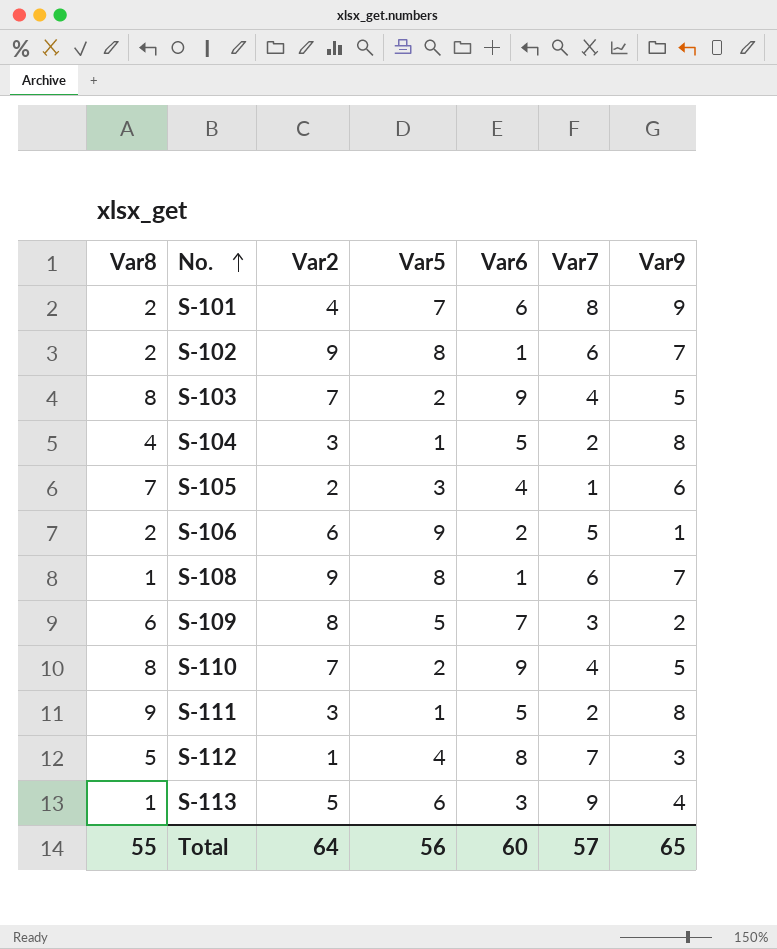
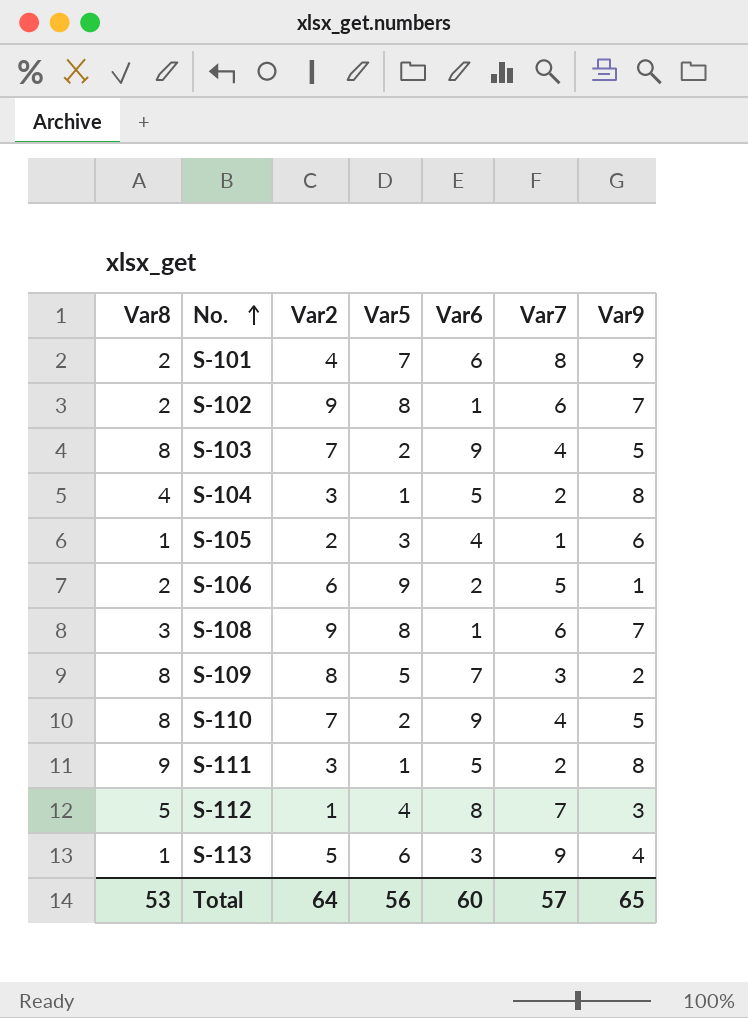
S-105 | Var8: 7 -> 1
S-108 | Var8: 1 -> 3
S-109 | Var8: 6 -> 8
Total | Var8: 55 -> 53

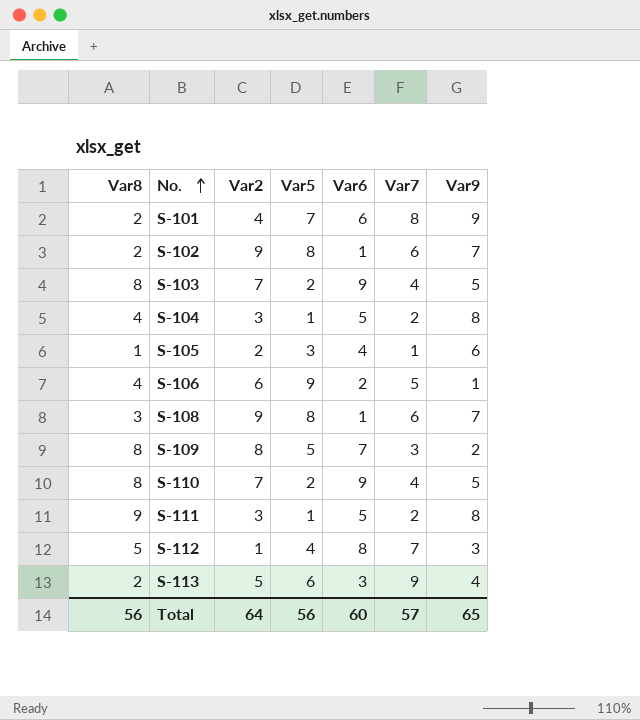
S-106 | Var8: 2 -> 4
S-113 | Var8: 1 -> 2
Total | Var8: 53 -> 56

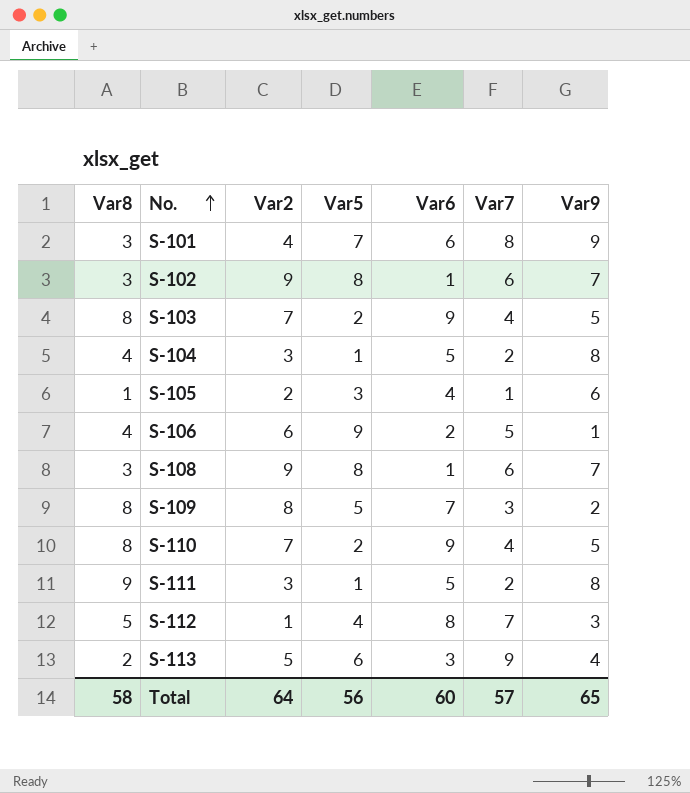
S-101 | Var8: 2 -> 3
S-102 | Var8: 2 -> 3
Total | Var8: 56 -> 58

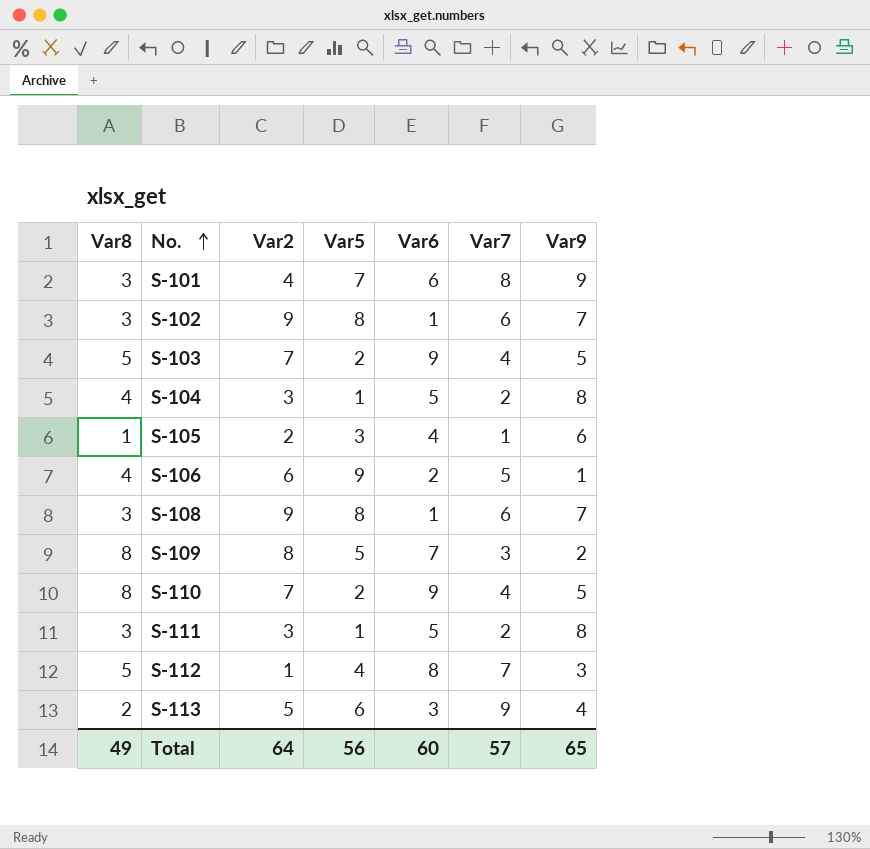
S-103 | Var8: 8 -> 5
S-111 | Var8: 9 -> 3
Total | Var8: 58 -> 49

